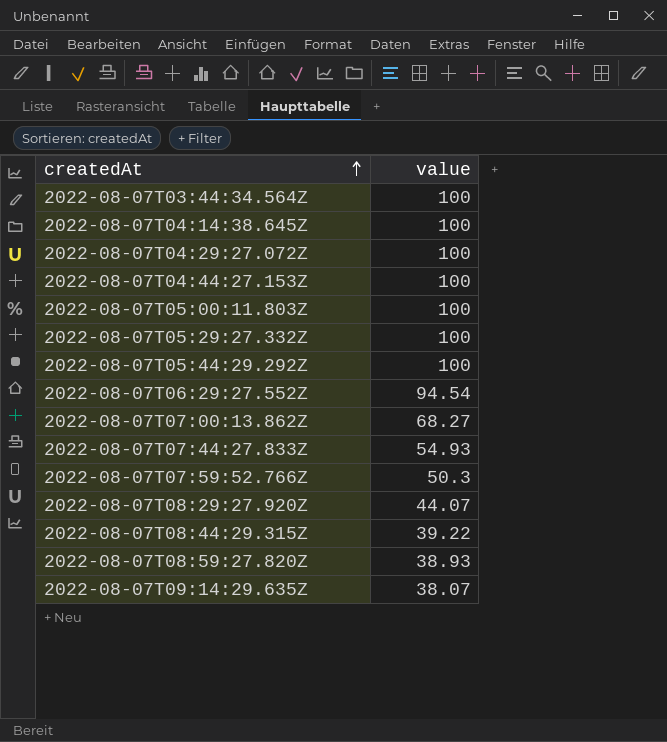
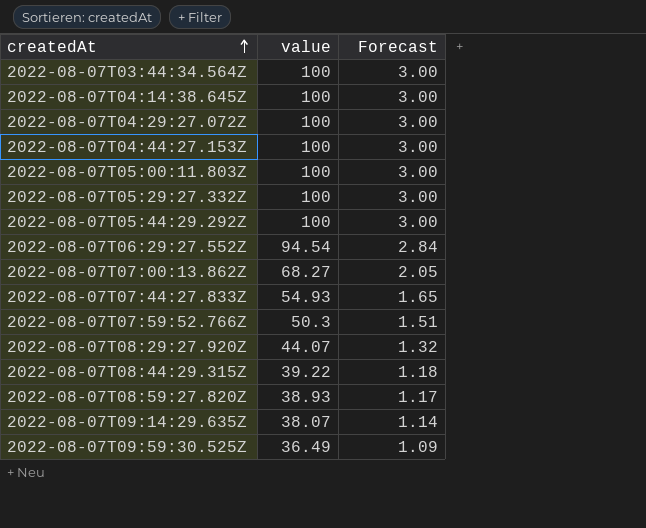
column Forecast | formula: none -> [value] * 0.03
row 2022-08-07T09:59:30.525Z: none -> 36.49 | 1.09

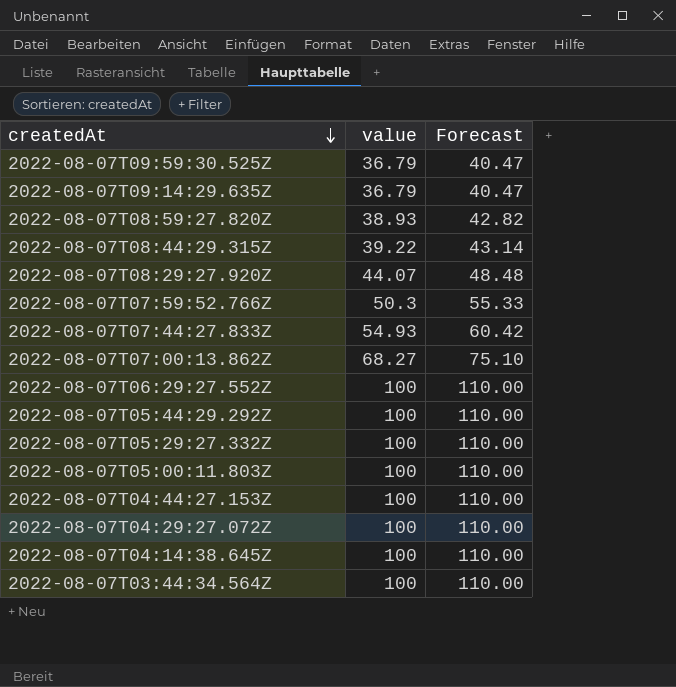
row order: createdAt ascending -> createdAt descending
column Forecast | formula: [value] * 0.03 -> [value] * 1.1
2022-08-07T09:59:30.525Z | value: 36.49 -> 36.79
2022-08-07T09:14:29.635Z | value: 38.07 -> 36.79
2022-08-07T06:29:27.552Z | value: 94.54 -> 100

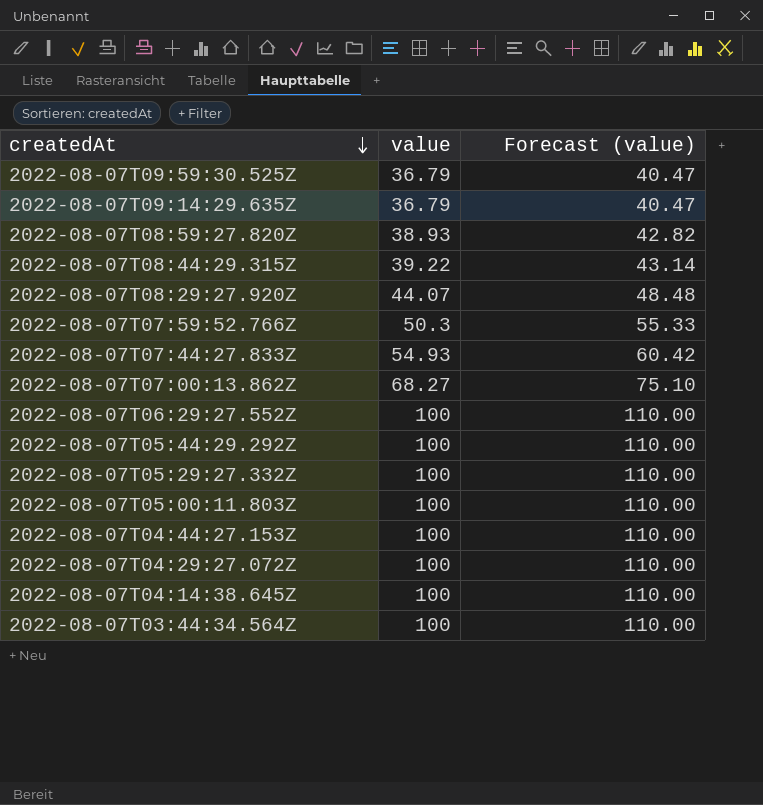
column name: Forecast -> Forecast (value)

